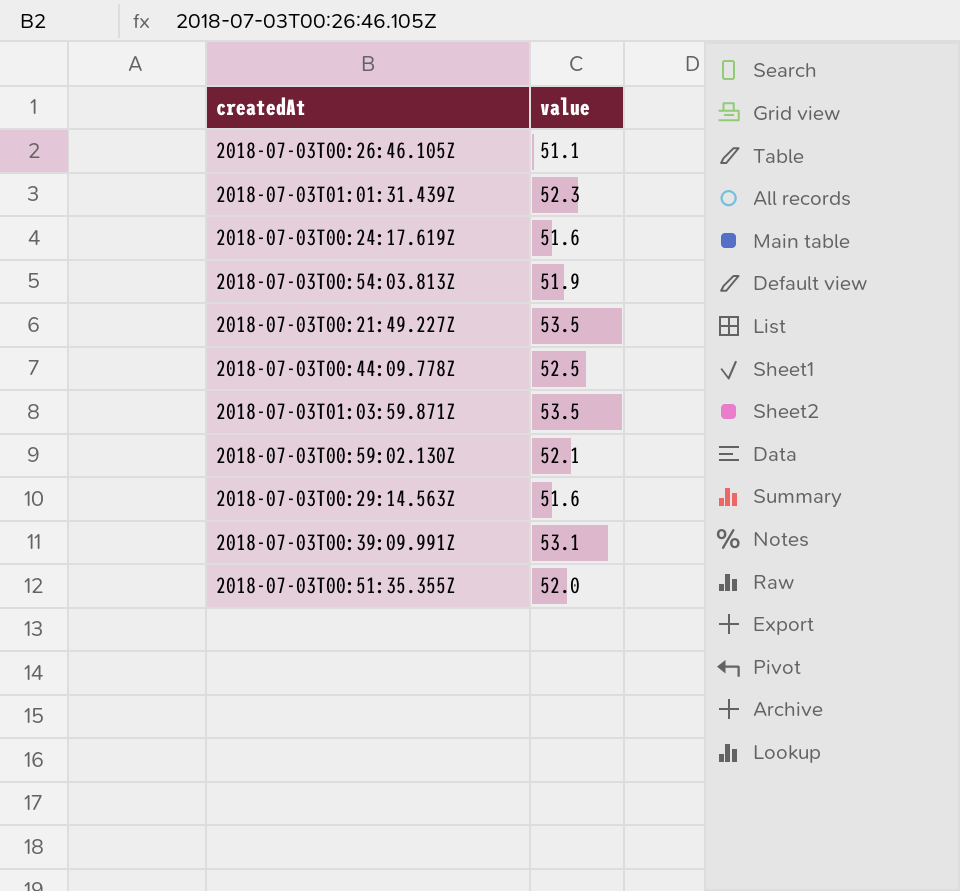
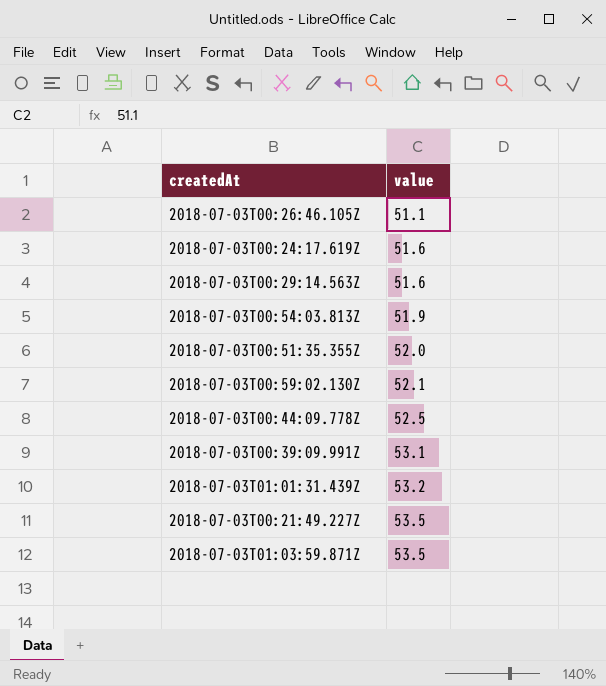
row order: none -> value ascending
2018-07-03T01:01:31.439Z | value: 52.3 -> 53.2

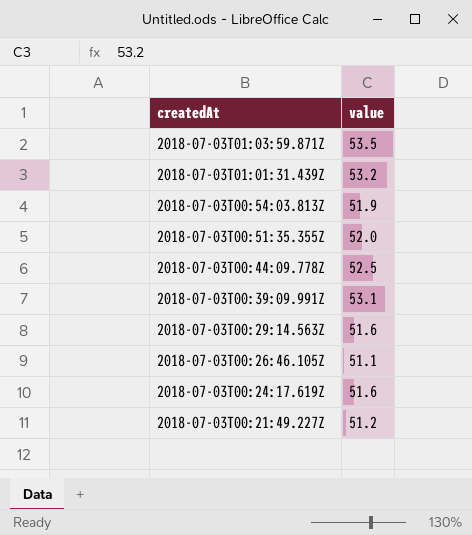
row order: value ascending -> createdAt descending
row 2018-07-03T00:59:02.130Z: 52.1 -> none
2018-07-03T00:21:49.227Z | value: 53.5 -> 51.2

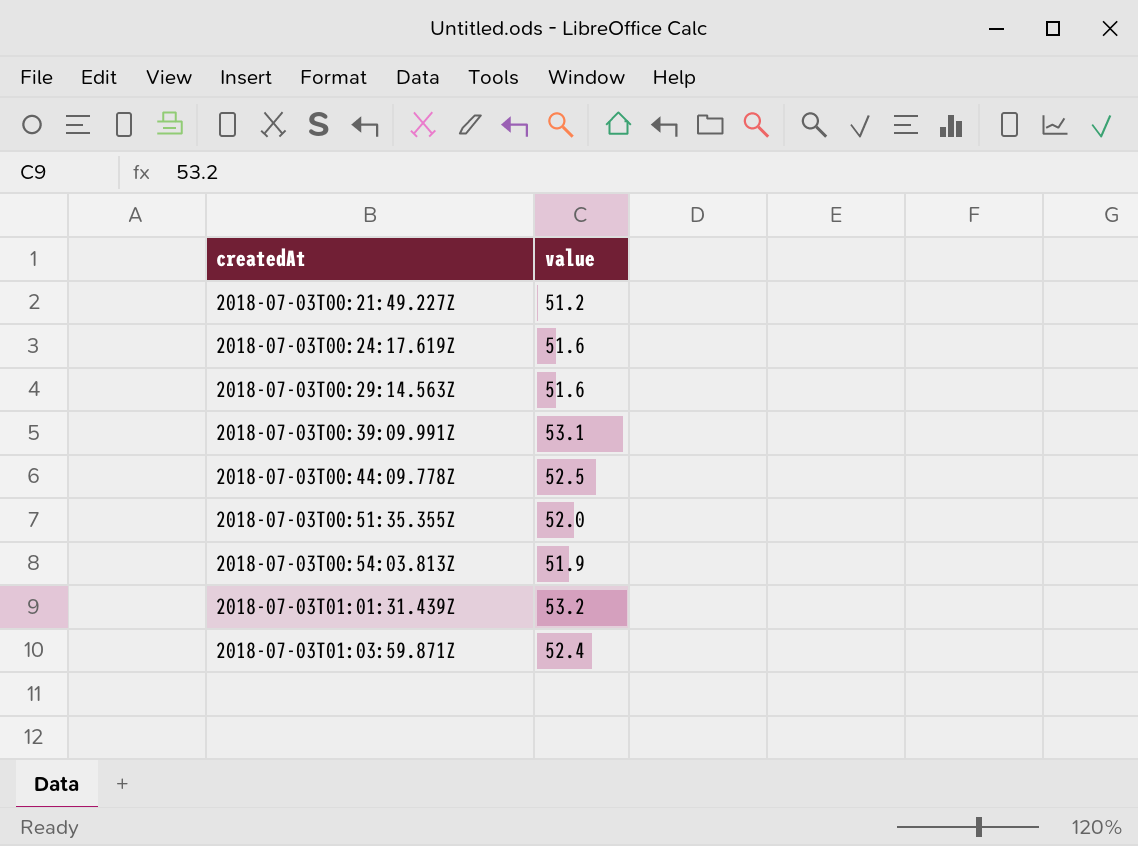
row order: createdAt descending -> createdAt ascending
row 2018-07-03T00:26:46.105Z: 51.1 -> none
2018-07-03T01:03:59.871Z | value: 53.5 -> 52.4

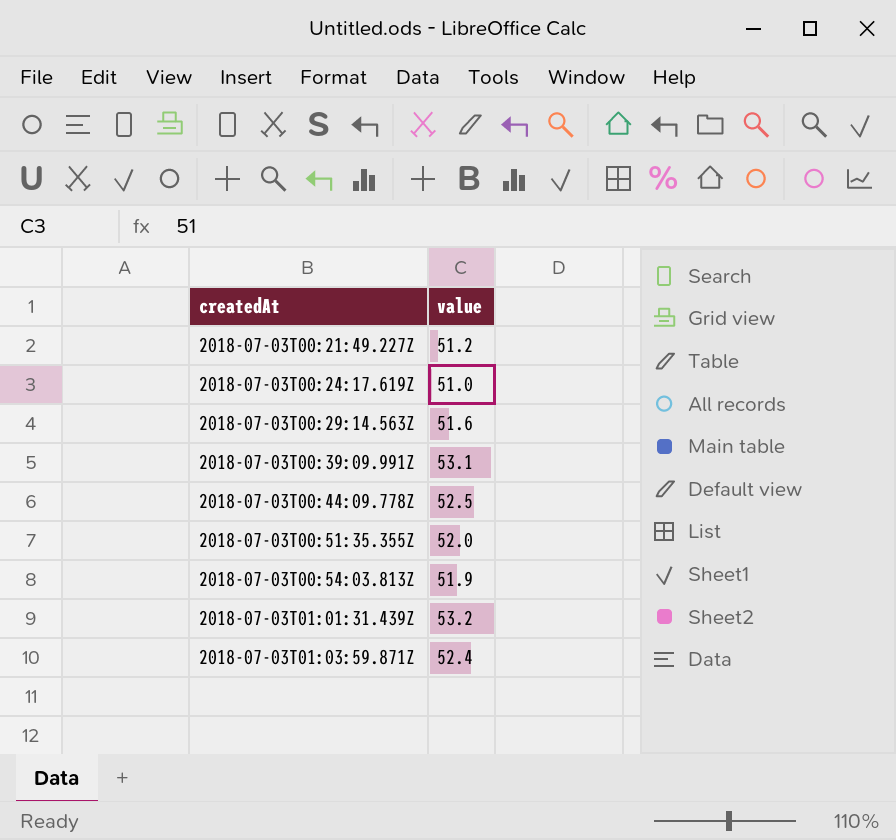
2018-07-03T00:24:17.619Z | value: 51.6 -> 51.0

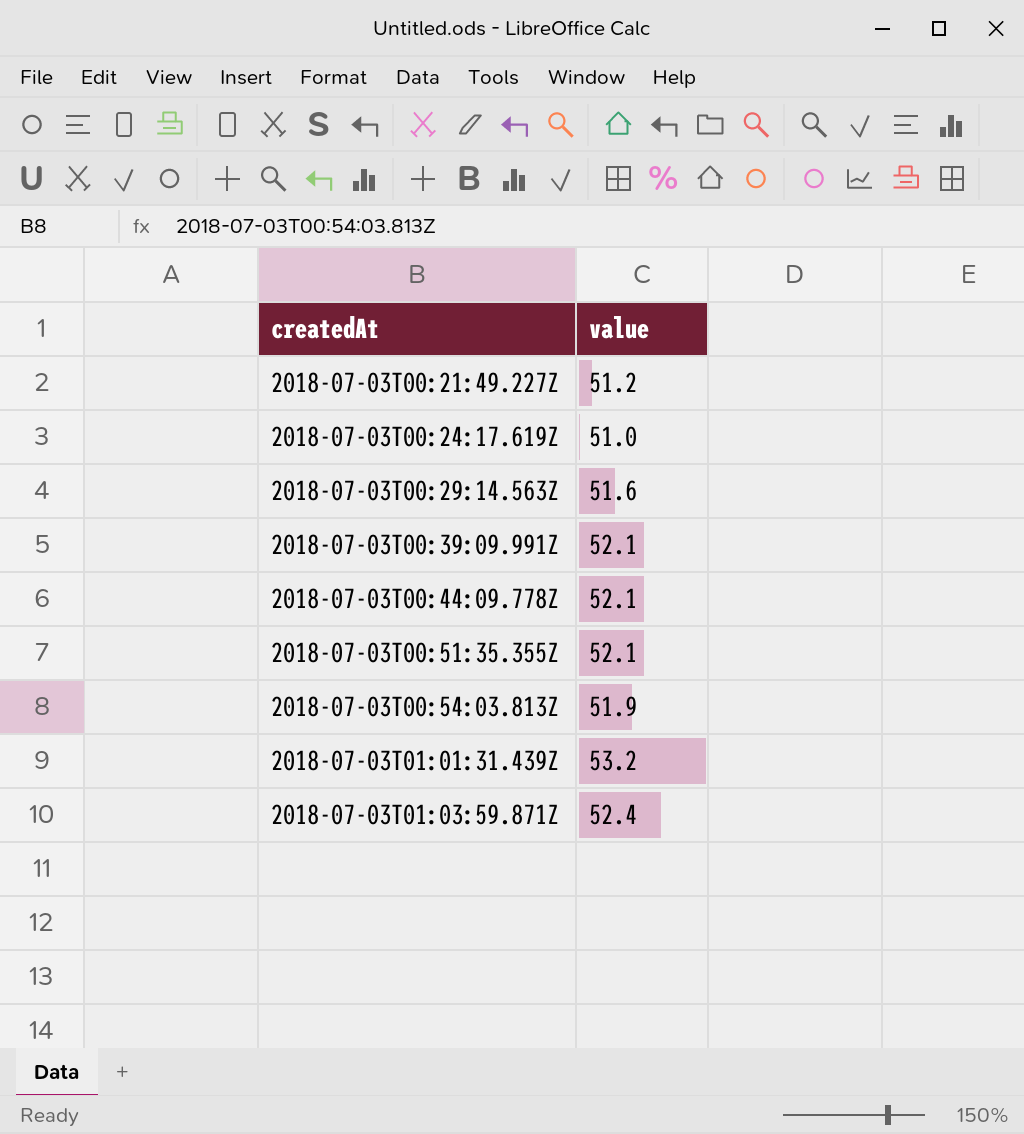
2018-07-03T00:39:09.991Z | value: 53.1 -> 52.1
2018-07-03T00:44:09.778Z | value: 52.5 -> 52.1
2018-07-03T00:51:35.355Z | value: 52.0 -> 52.1

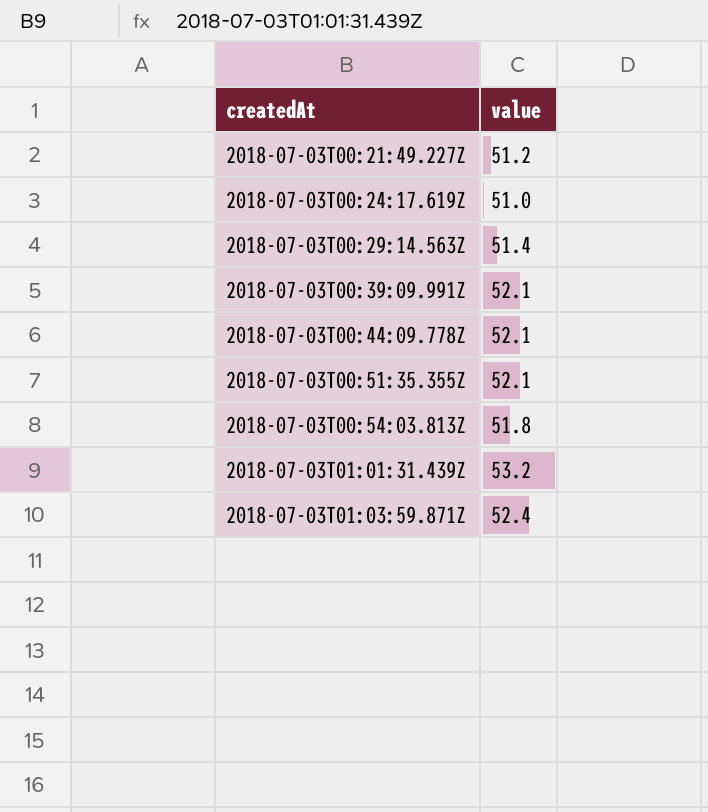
2018-07-03T00:29:14.563Z | value: 51.6 -> 51.4
2018-07-03T00:54:03.813Z | value: 51.9 -> 51.8

